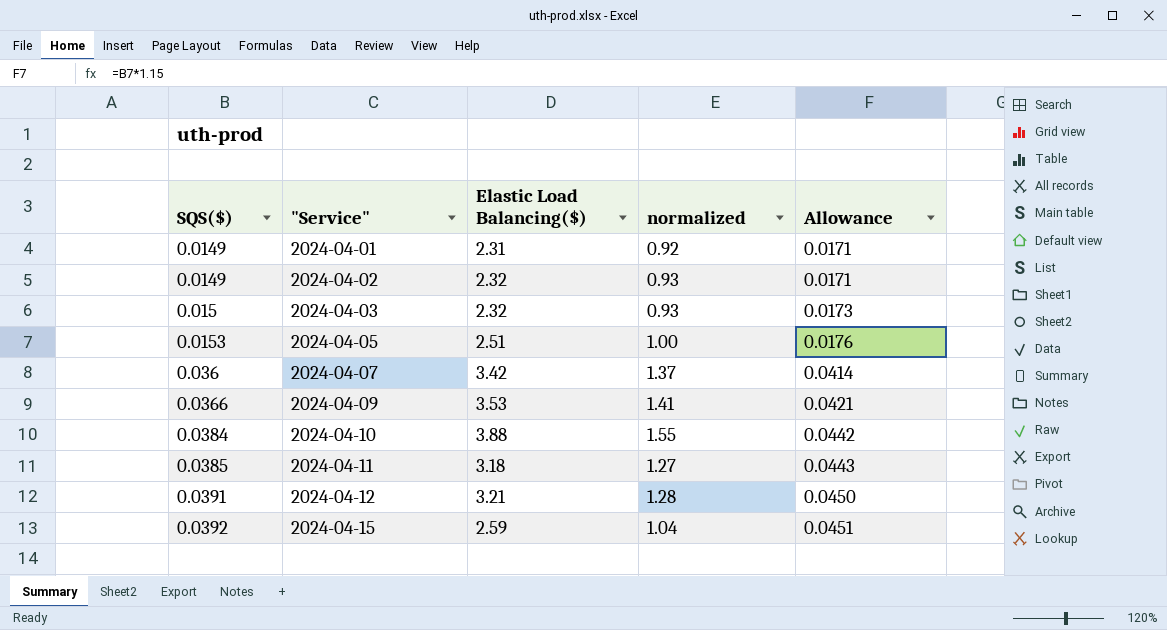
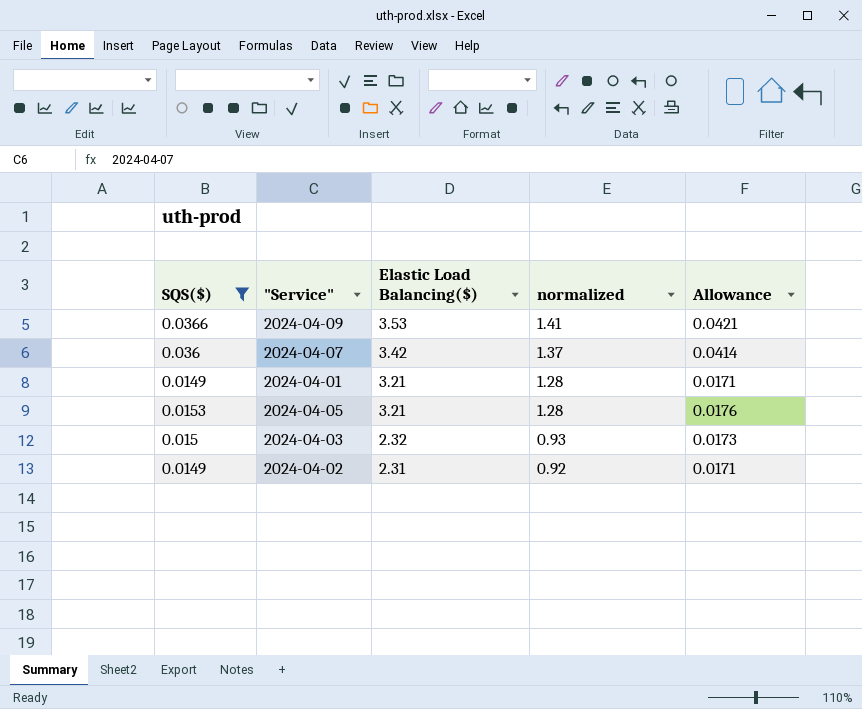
filter: none -> SQS($) <= 0.0366
row order: SQS($) ascending -> Elastic Load Balancing($) descending
2024-04-01 | Elastic Load Balancing($): 2.31 -> 3.21
2024-04-01 | normalized: 0.92 -> 1.28
2024-04-05 | Elastic Load Balancing($): 2.51 -> 3.21
2024-04-05 | normalized: 1.00 -> 1.28
2024-04-02 | Elastic Load Balancing($): 2.32 -> 2.31
2024-04-02 | normalized: 0.93 -> 0.92

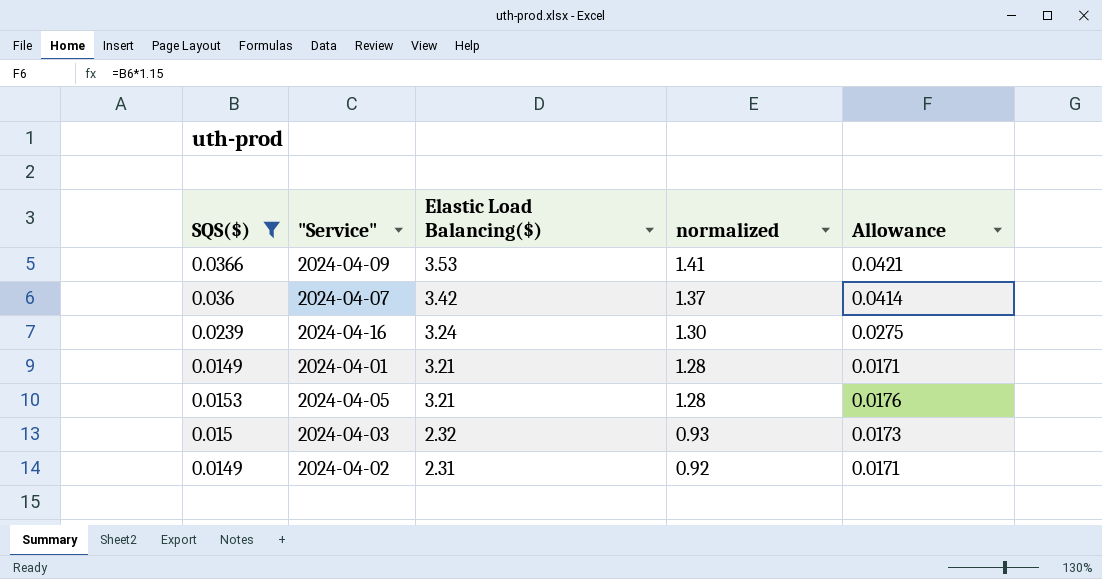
row 2024-04-16: none -> 0.0239 | 3.24 | 1.30 | 0.0275

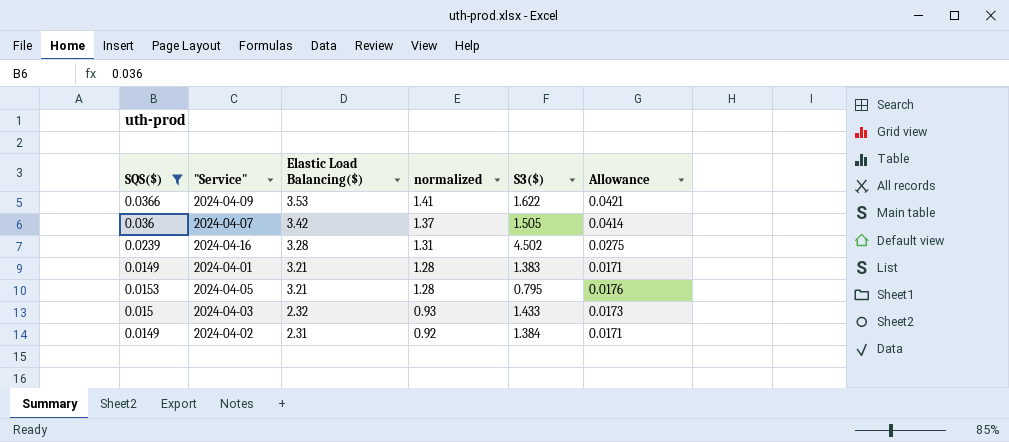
column S3($) | position: none -> 5
2024-04-16 | Elastic Load Balancing($): 3.24 -> 3.28
2024-04-16 | normalized: 1.30 -> 1.31

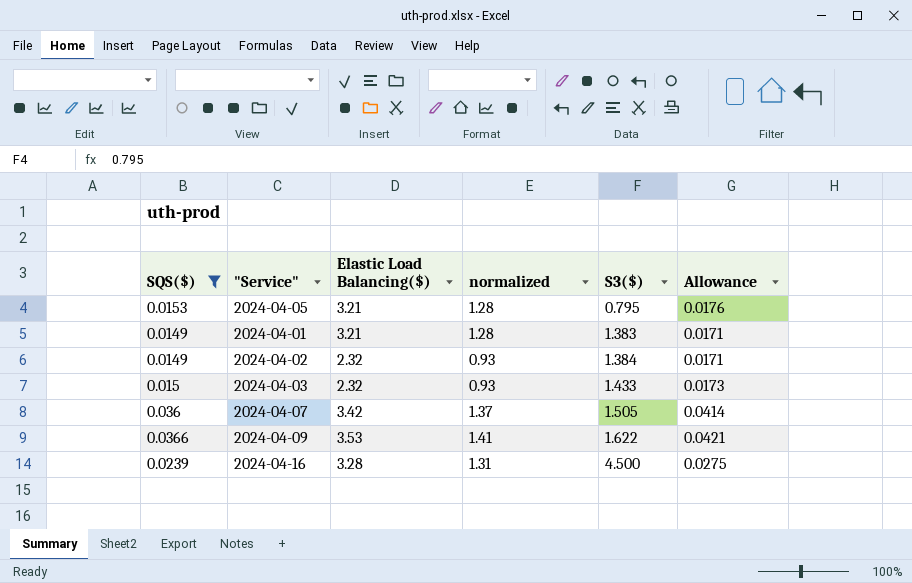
row order: Elastic Load Balancing($) descending -> S3($) ascending
2024-04-02 | Elastic Load Balancing($): 2.31 -> 2.32
2024-04-02 | normalized: 0.92 -> 0.93
2024-04-16 | S3($): 4.502 -> 4.500

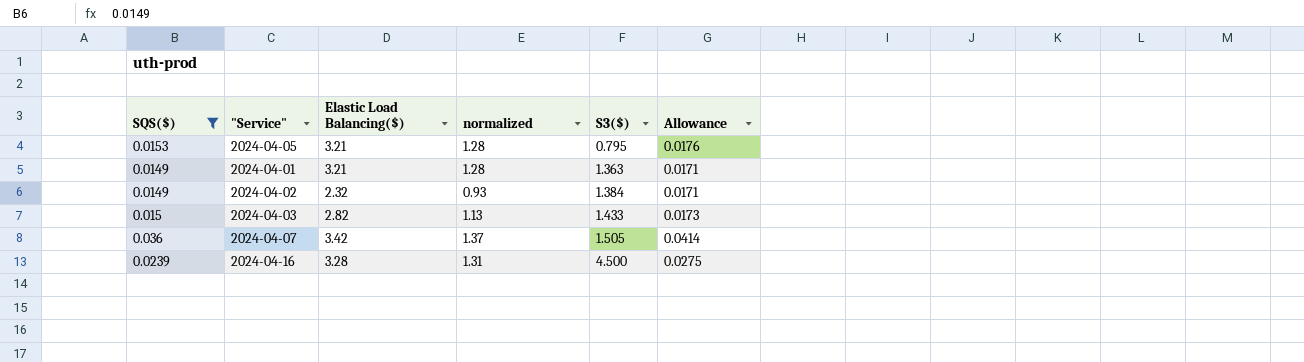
row 2024-04-09: 0.0366 | 3.53 | 1.41 | 1.622 | 0.0421 -> none
2024-04-01 | S3($): 1.383 -> 1.363
2024-04-03 | Elastic Load Balancing($): 2.32 -> 2.82
2024-04-03 | normalized: 0.93 -> 1.13

